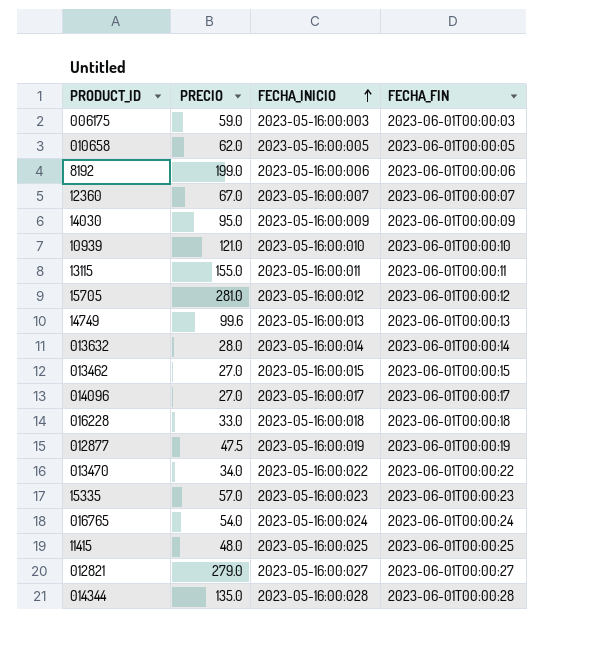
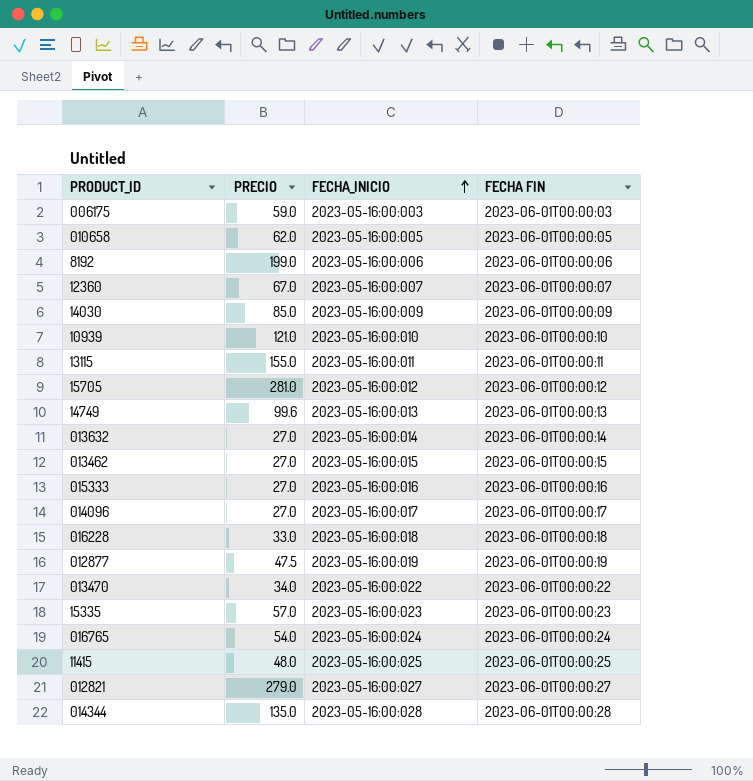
column name: FECHA_FIN -> FECHA FIN
14030 | PRECIO: 95.0 -> 85.0
013632 | PRECIO: 28.0 -> 27.0
row 015333: none -> 27.0 | 2023-05-16:00:016 | 2023-06-01T00:00:16

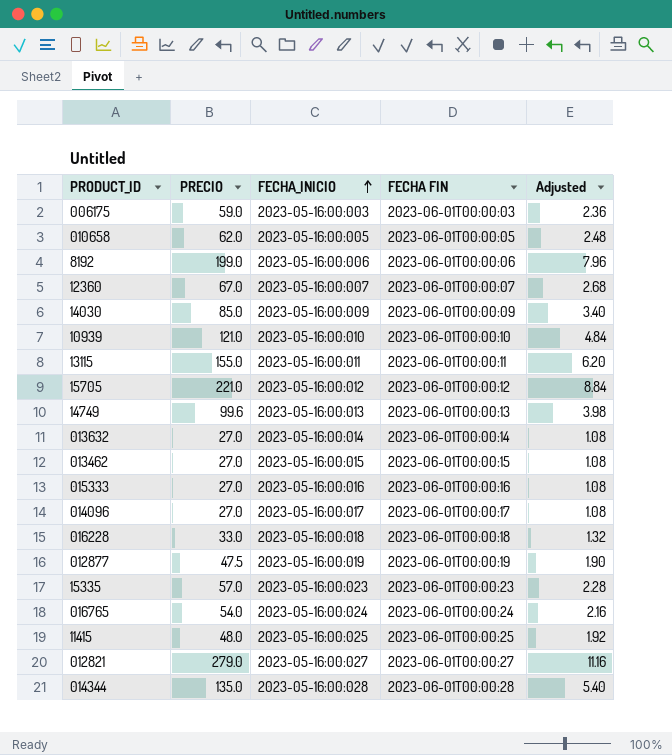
column Adjusted | formula: none -> [PRECIO] * 0.04
row 013470: 34.0 | 2023-05-16:00:022 | 2023-06-01T00:00:22 -> none
15705 | PRECIO: 281.0 -> 221.0

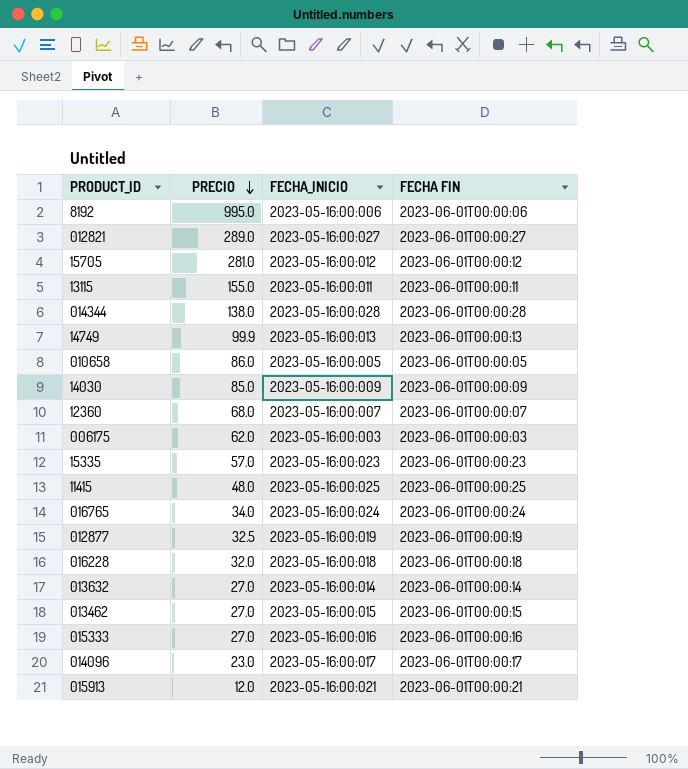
row order: FECHA_INICIO ascending -> PRECIO descending
column Adjusted | formula: [PRECIO] * 0.04 -> none
row 10939: 121.0 | 2023-05-16:00:010 | 2023-06-01T00:00:10 | 4.84 -> none
8192 | PRECIO: 199.0 -> 995.0
012821 | PRECIO: 279.0 -> 289.0
15705 | PRECIO: 221.0 -> 281.0
014344 | PRECIO: 135.0 -> 138.0
14749 | PRECIO: 99.6 -> 99.9
010658 | PRECIO: 62.0 -> 86.0
12360 | PRECIO: 67.0 -> 68.0
006175 | PRECIO: 59.0 -> 62.0
016765 | PRECIO: 54.0 -> 34.0
012877 | PRECIO: 47.5 -> 32.5
016228 | PRECIO: 33.0 -> 32.0
014096 | PRECIO: 27.0 -> 23.0
row 015913: none -> 12.0 | 2023-05-16:00:021 | 2023-06-01T00:00:21

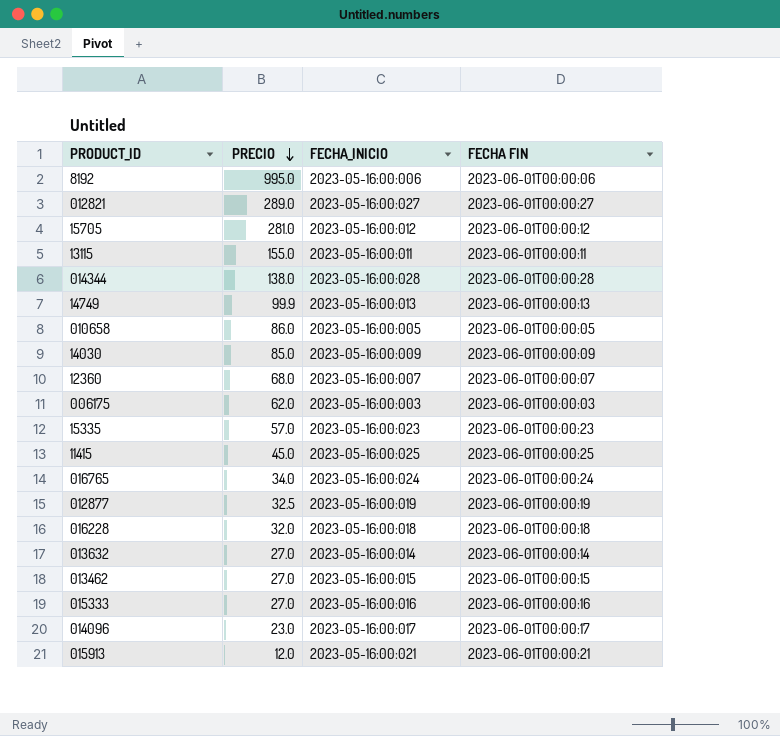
11415 | PRECIO: 48.0 -> 45.0

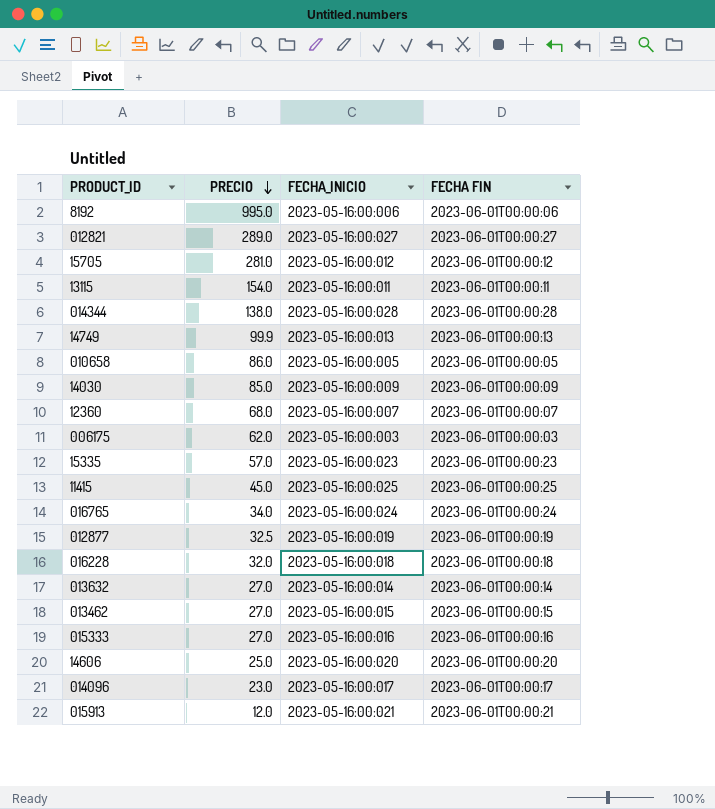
13115 | PRECIO: 155.0 -> 154.0
row 14606: none -> 25.0 | 2023-05-16:00:020 | 2023-06-01T00:00:20

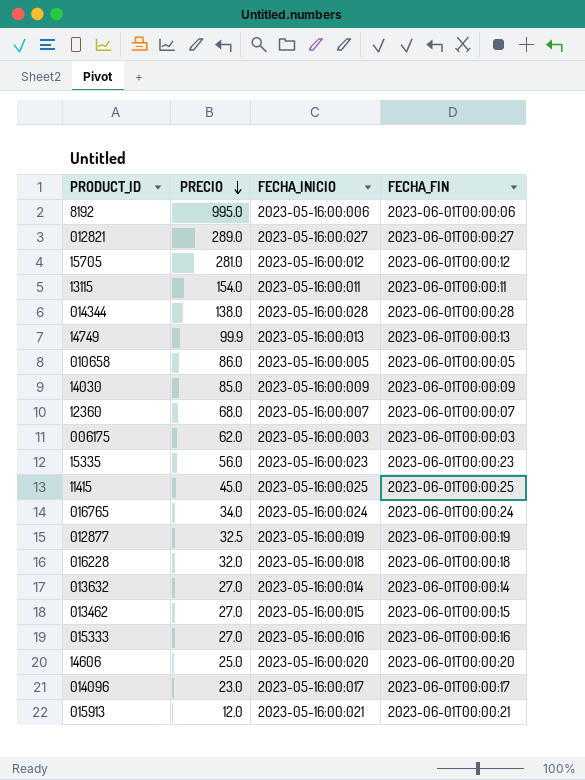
column name: FECHA FIN -> FECHA_FIN
15335 | PRECIO: 57.0 -> 56.0

